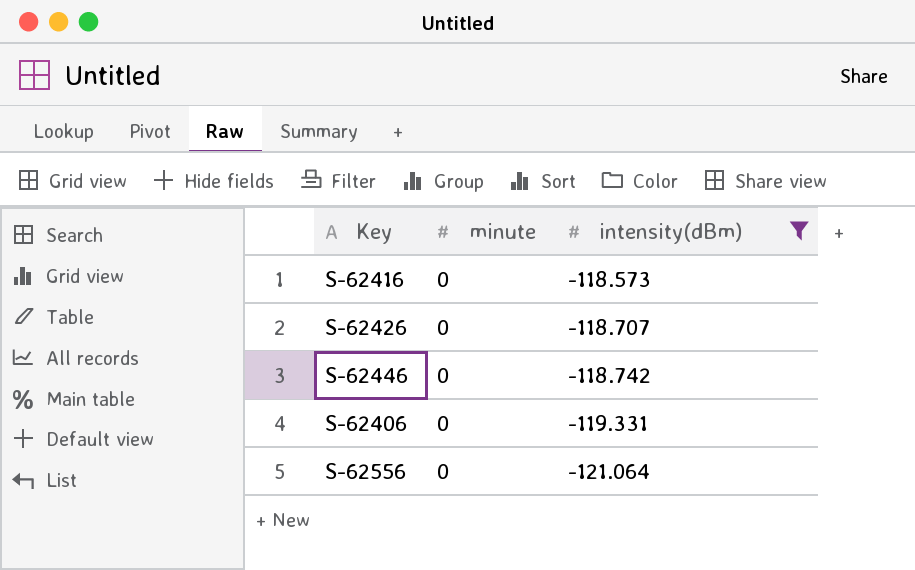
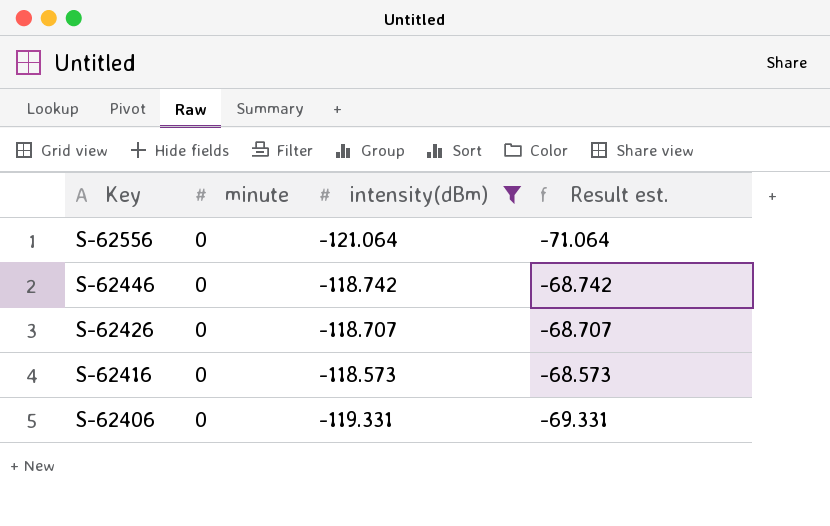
row order: intensity(dBm) descending -> Key descending
column Result est. | formula: none -> [intensity(dBm)] + 50

